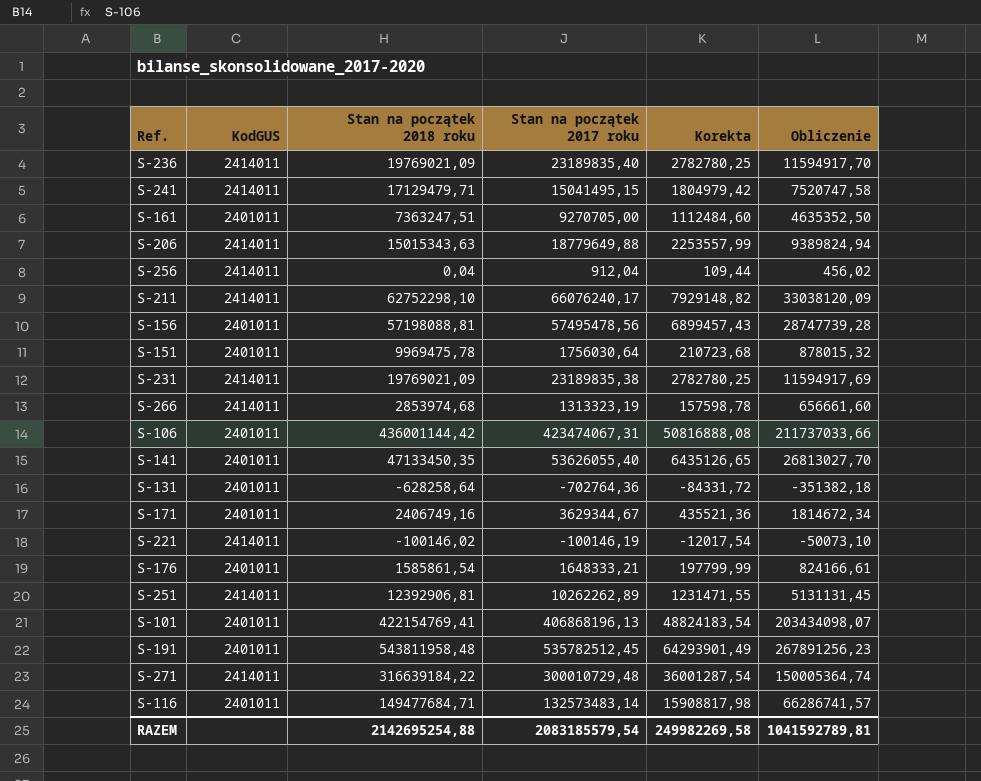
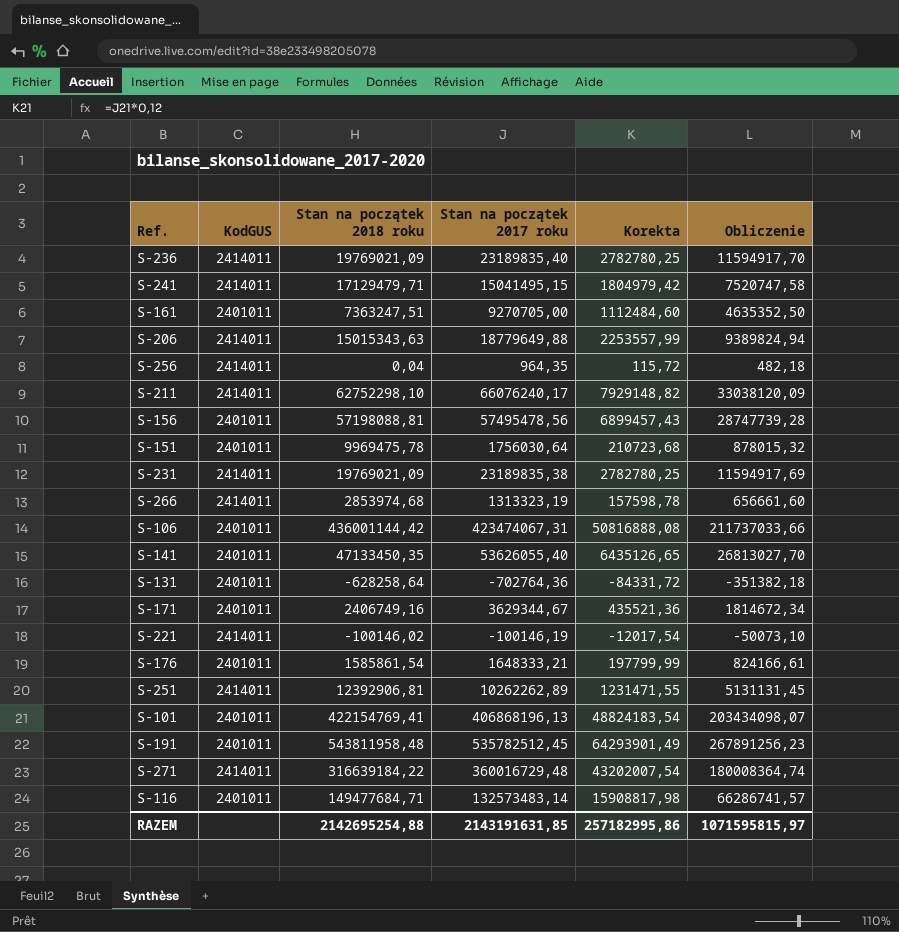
S-256 | Stan na początek 2017 roku: 912,04 -> 964,35
S-256 | Korekta: 109,44 -> 115,72
S-256 | Obliczenie: 456,02 -> 482,18
S-271 | Stan na początek 2017 roku: 300010729,48 -> 360016729,48
S-271 | Korekta: 36001287,54 -> 43202007,54
S-271 | Obliczenie: 150005364,74 -> 180008364,74
RAZEM | Stan na początek 2017 roku: 2083185579,54 -> 2143191631,85
RAZEM | Korekta: 249982269,58 -> 257182995,86
RAZEM | Obliczenie: 1041592789,81 -> 1071595815,97

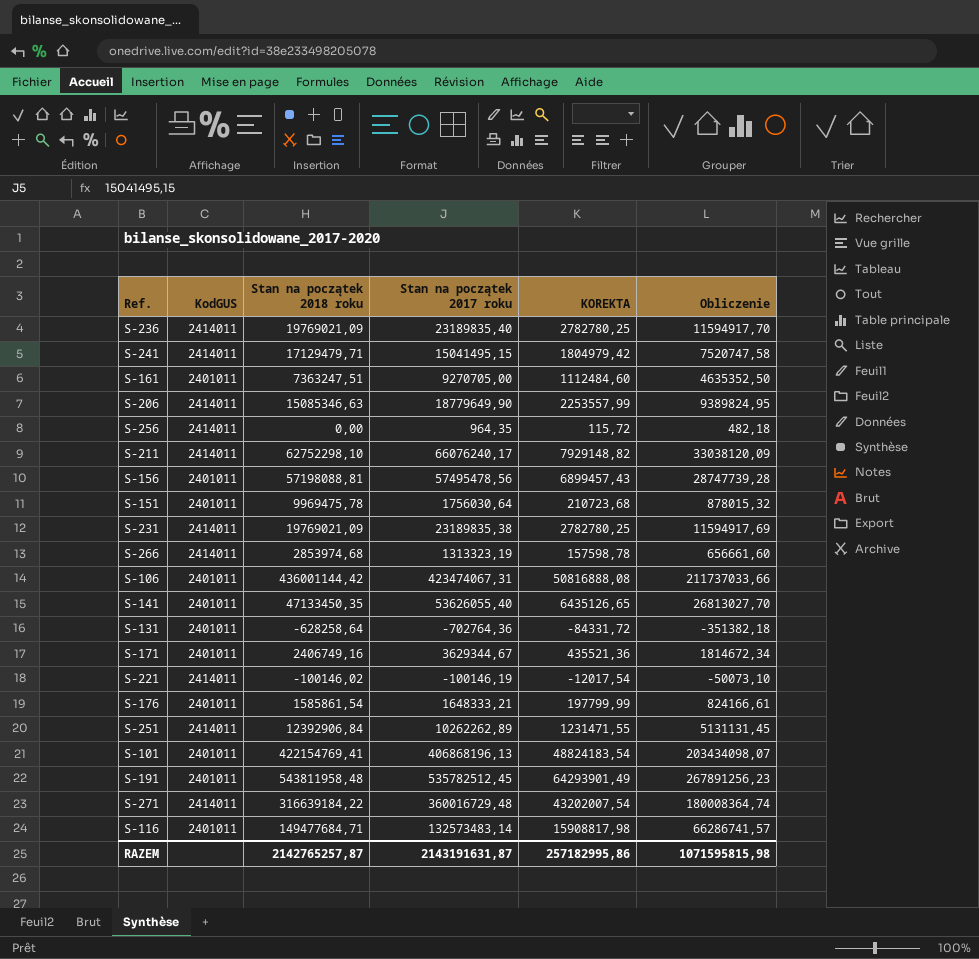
column name: Korekta -> KOREKTA
S-206 | Stan na początek 2018 roku: 15015343,63 -> 15085346,63
S-206 | Stan na początek 2017 roku: 18779649,88 -> 18779649,90
S-206 | Obliczenie: 9389824,94 -> 9389824,95
S-256 | Stan na początek 2018 roku: 0,04 -> 0,00
S-251 | Stan na początek 2018 roku: 12392906,81 -> 12392906,84
RAZEM | Stan na początek 2018 roku: 2142695254,88 -> 2142765257,87
RAZEM | Stan na początek 2017 roku: 2143191631,85 -> 2143191631,87
RAZEM | Obliczenie: 1071595815,97 -> 1071595815,98

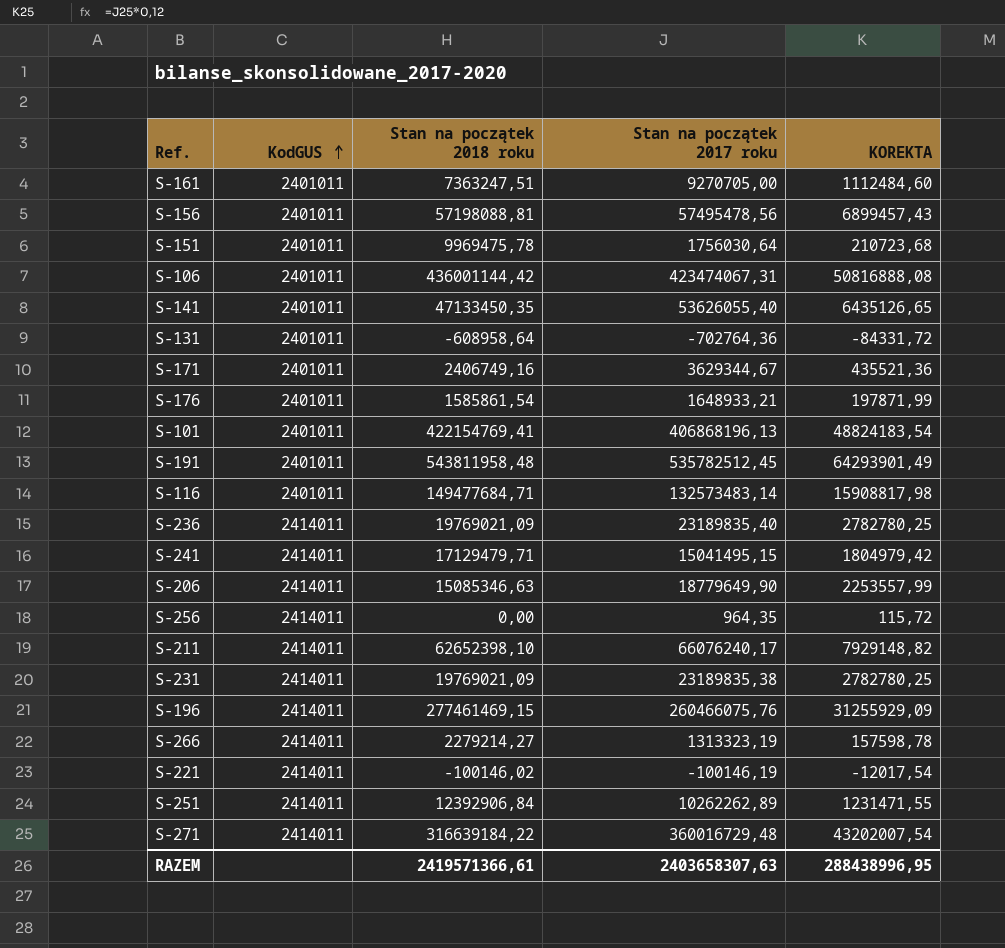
row order: none -> KodGUS ascending
column Obliczenie | formula: [Stan na początek 2017 roku] * 0,5 -> none
S-131 | Stan na początek 2018 roku: -628258,64 -> -608958,64
S-176 | Stan na początek 2017 roku: 1648333,21 -> 1648933,21
S-176 | KOREKTA: 197799,99 -> 197871,99
S-211 | Stan na początek 2018 roku: 62752298,10 -> 62652398,10
row S-196: none -> 2414011 | 277461469,15 | 260466075,76 | 31255929,09
S-266 | Stan na początek 2018 roku: 2853974,68 -> 2279214,27
RAZEM | Stan na początek 2018 roku: 2142765257,87 -> 2419571366,61
RAZEM | Stan na początek 2017 roku: 2143191631,87 -> 2403658307,63
RAZEM | KOREKTA: 257182995,86 -> 288438996,95

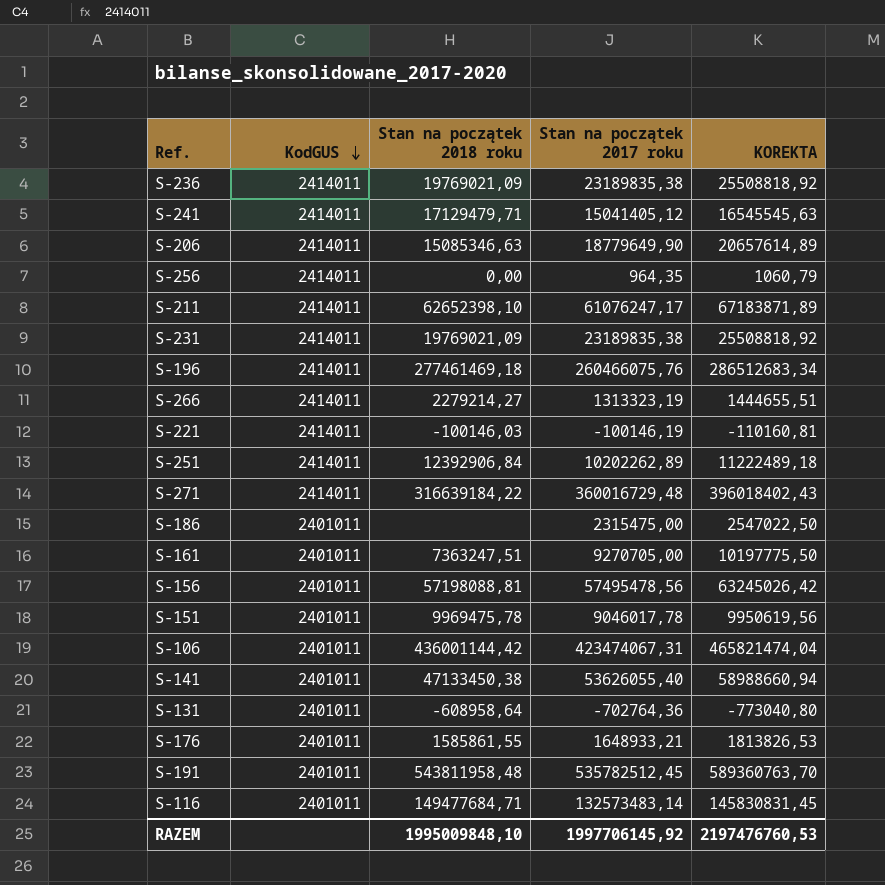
row order: KodGUS ascending -> KodGUS descending
column KOREKTA | formula: [Stan na początek 2017 roku] * 0,12 -> [Stan na początek 2017 roku] * 1,1
row S-171: 2401011 | 2406749,16 | 3629344,67 | 435521,36 -> none
row S-101: 2401011 | 422154769,41 | 406868196,13 | 48824183,54 -> none
S-236 | Stan na początek 2017 roku: 23189835,40 -> 23189835,38
S-241 | Stan na początek 2017 roku: 15041495,15 -> 15041405,12
S-211 | Stan na początek 2017 roku: 66076240,17 -> 61076247,17
S-196 | Stan na początek 2018 roku: 277461469,15 -> 277461469,18
S-221 | Stan na początek 2018 roku: -100146,02 -> -100146,03
S-251 | Stan na początek 2017 roku: 10262262,89 -> 10202262,89
row S-186: none -> 2401011 | none | 2315475,00 | 2547022,50
S-151 | Stan na początek 2017 roku: 1756030,64 -> 9046017,78
S-141 | Stan na początek 2018 roku: 47133450,35 -> 47133450,38
S-176 | Stan na początek 2018 roku: 1585861,54 -> 1585861,55
RAZEM | Stan na początek 2018 roku: 2419571366,61 -> 1995009848,10
RAZEM | Stan na początek 2017 roku: 2403658307,63 -> 1997706145,92
RAZEM | KOREKTA: 288438996,95 -> 2197476760,53

